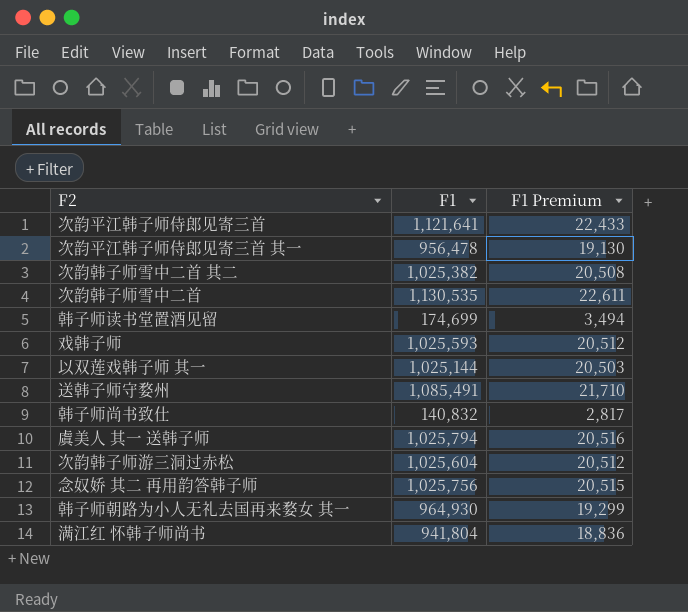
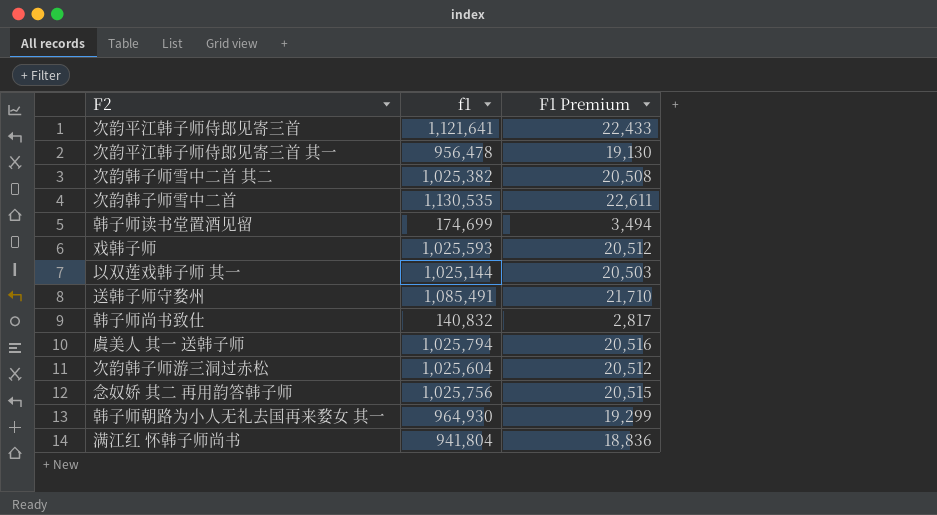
column name: F1 -> f1

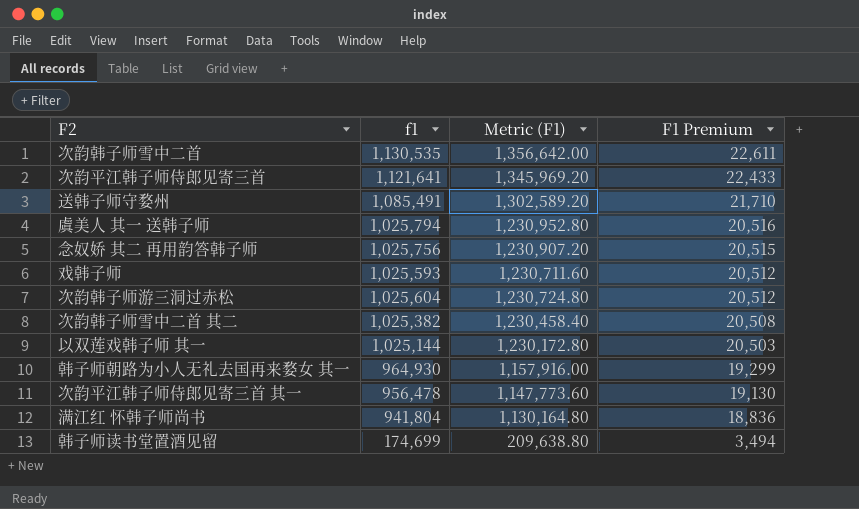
row order: none -> F1 Premium descending
column Metric (F1) | formula: none -> [f1] * 1.2
row 韩子师尚书致仕: 140,832 | 2,817 -> none

